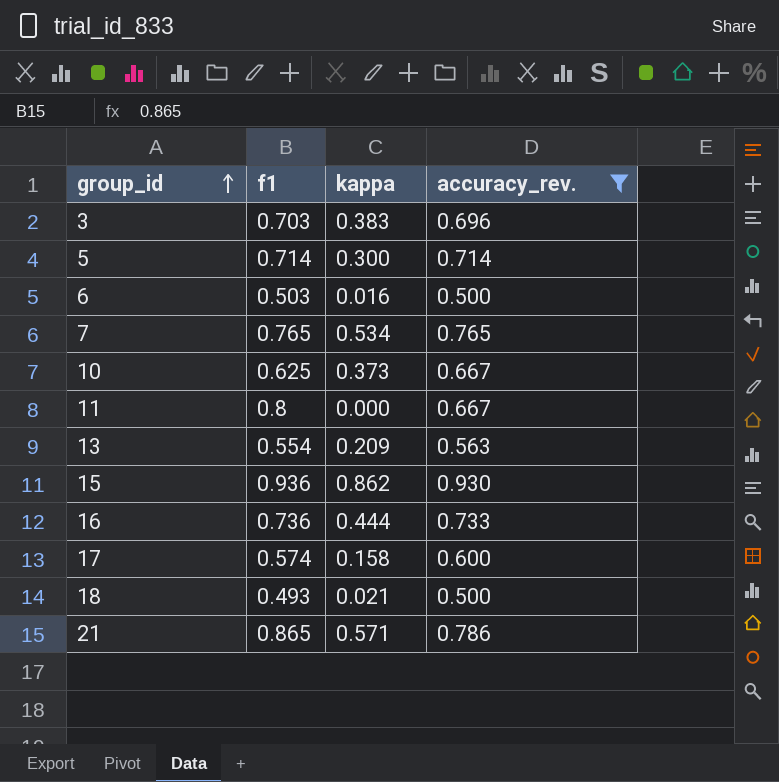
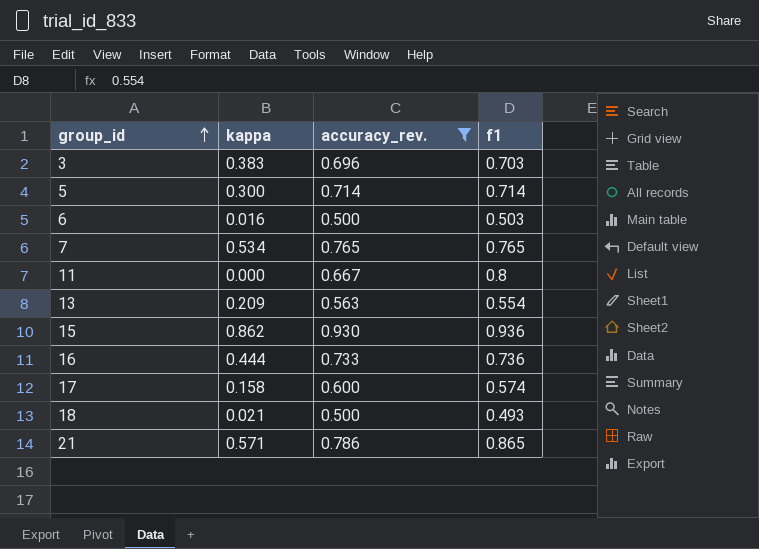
column f1 | position: 2 -> 4
row 10: 0.625 | 0.373 | 0.667 -> none

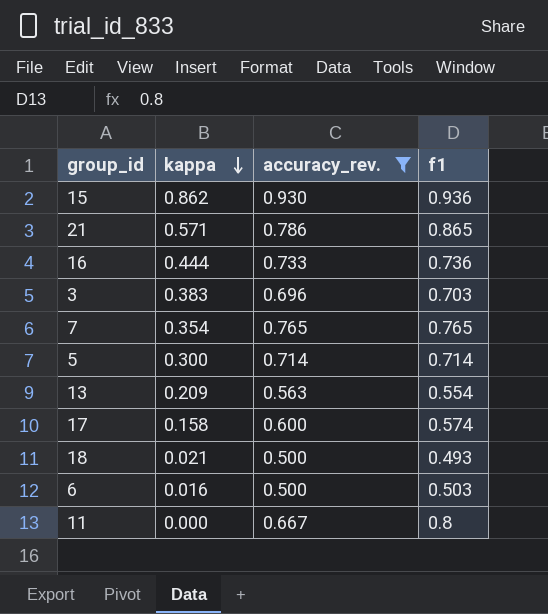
row order: group_id ascending -> kappa descending
7 | kappa: 0.534 -> 0.354

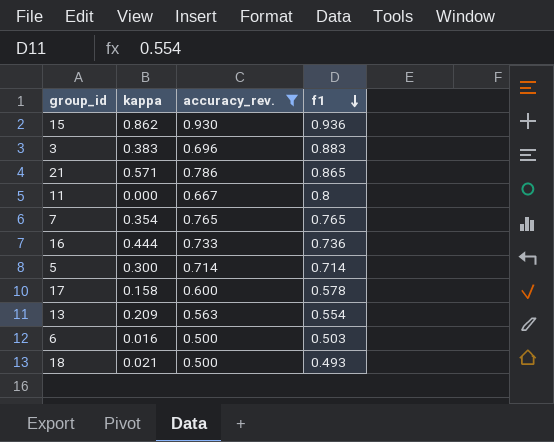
row order: kappa descending -> f1 descending
3 | f1: 0.703 -> 0.883
17 | f1: 0.574 -> 0.578

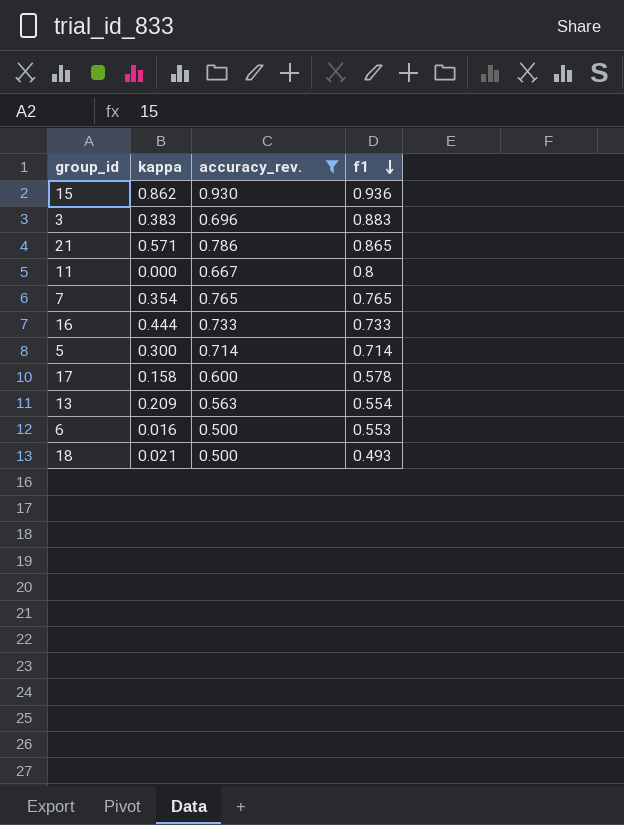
16 | f1: 0.736 -> 0.733
6 | f1: 0.503 -> 0.553

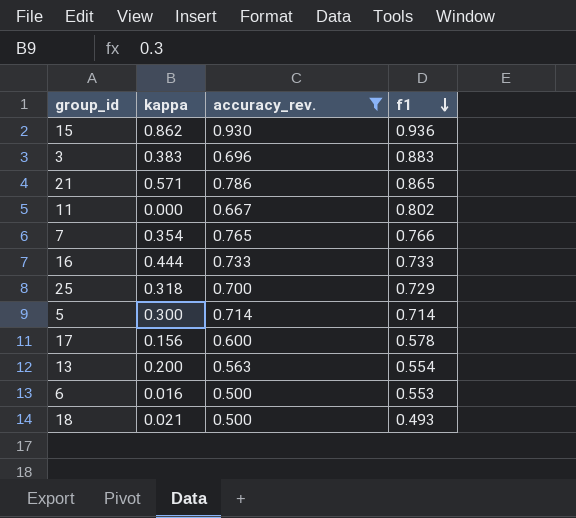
11 | f1: 0.8 -> 0.802
7 | f1: 0.765 -> 0.766
row 25: none -> 0.318 | 0.700 | 0.729
17 | kappa: 0.158 -> 0.156
13 | kappa: 0.209 -> 0.200

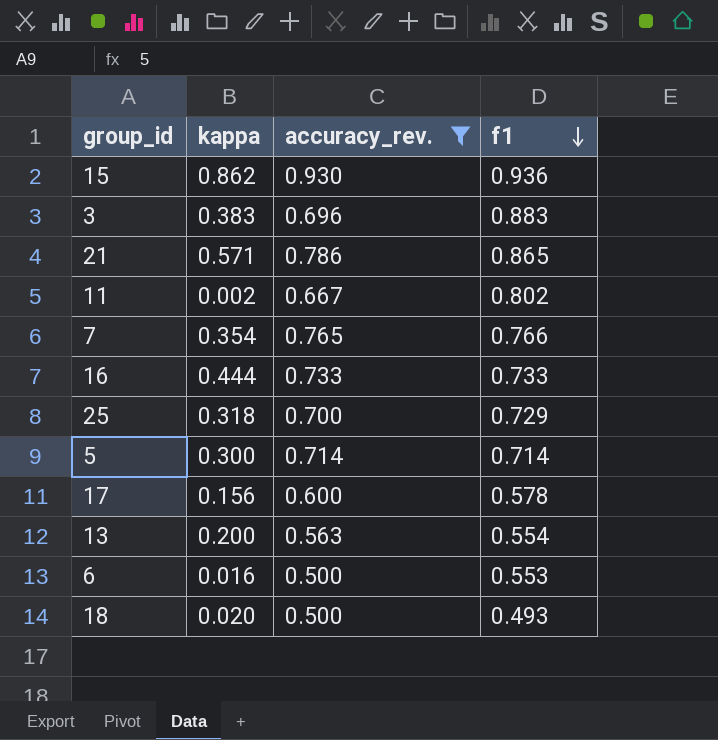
11 | kappa: 0.000 -> 0.002
18 | kappa: 0.021 -> 0.020

